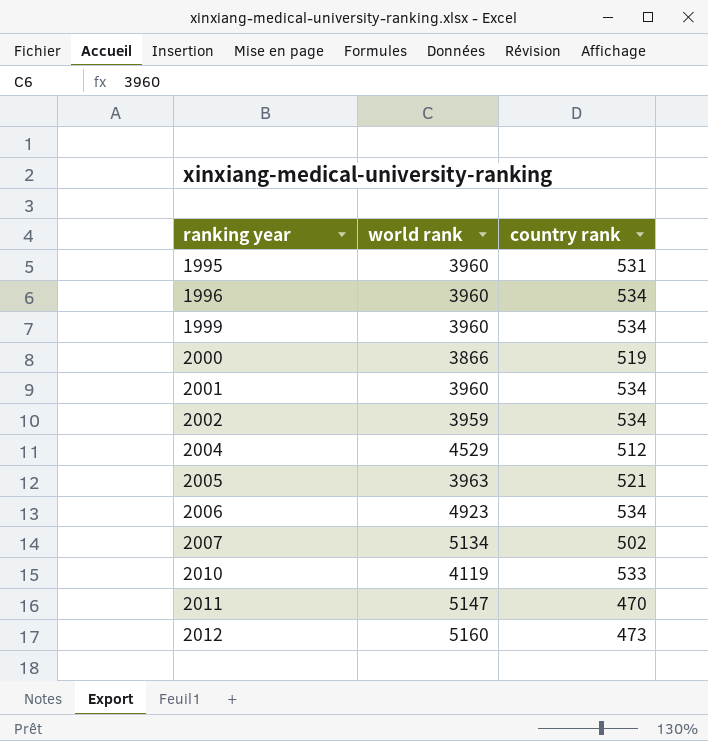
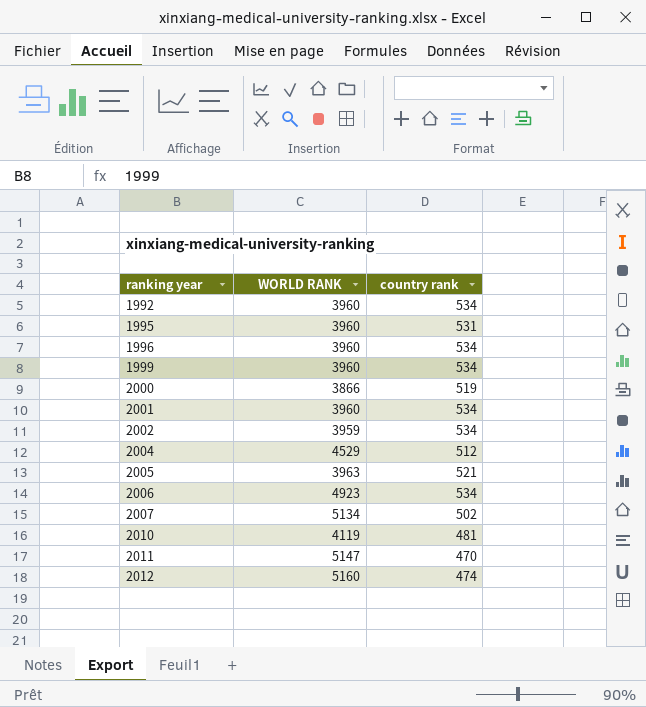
column name: world rank -> WORLD RANK
row 1992: none -> 3960 | 534
2010 | country rank: 533 -> 481
2012 | country rank: 473 -> 474

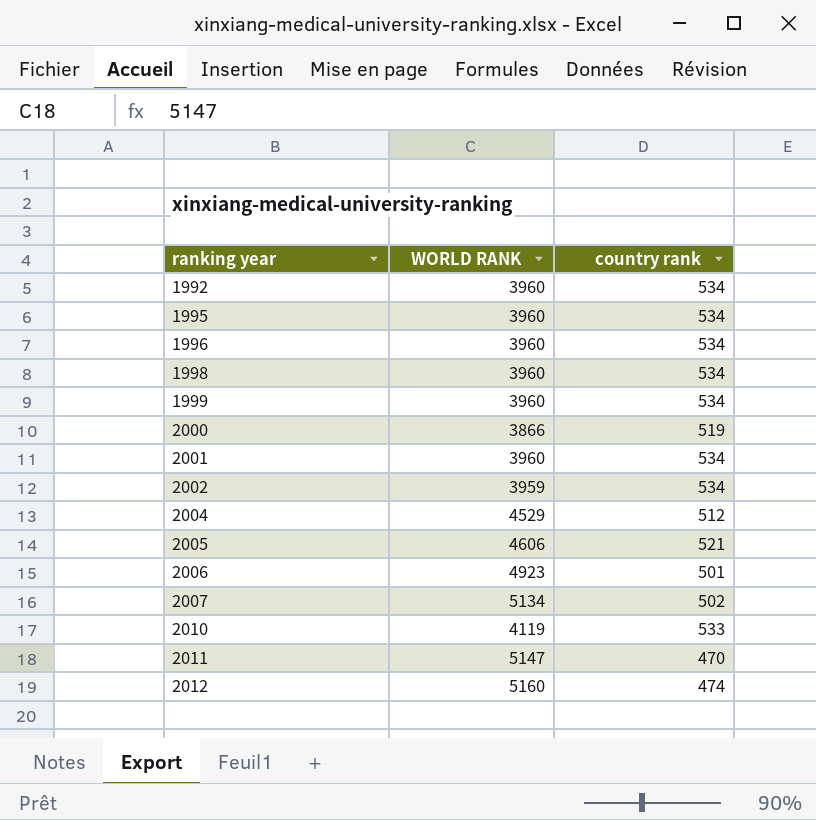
1995 | country rank: 531 -> 534
row 1998: none -> 3960 | 534
2005 | WORLD RANK: 3963 -> 4606
2006 | country rank: 534 -> 501
2010 | country rank: 481 -> 533

